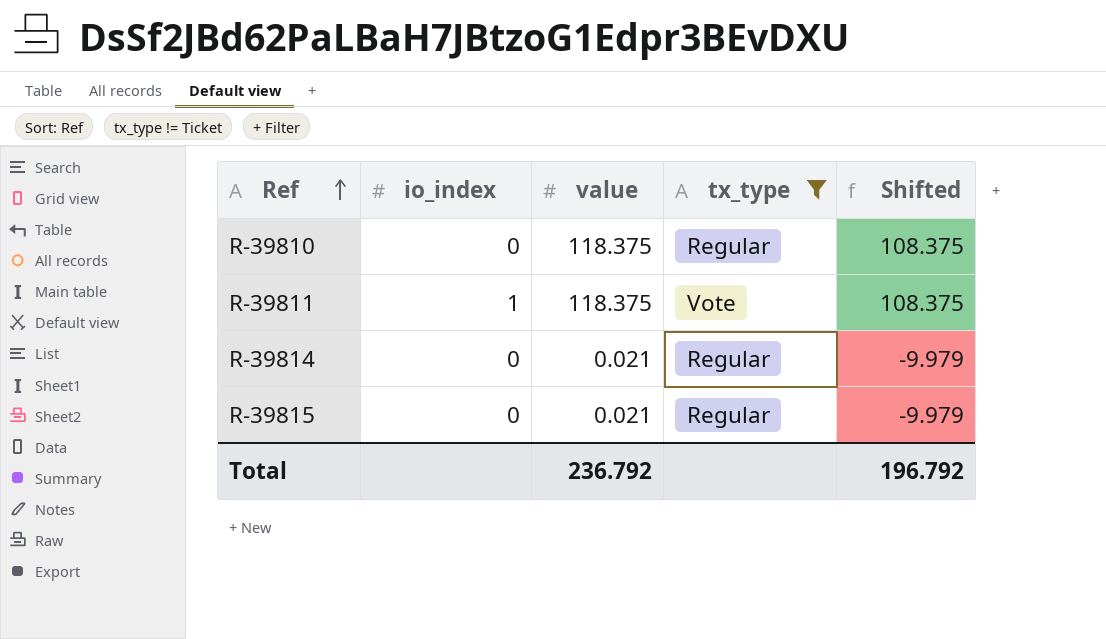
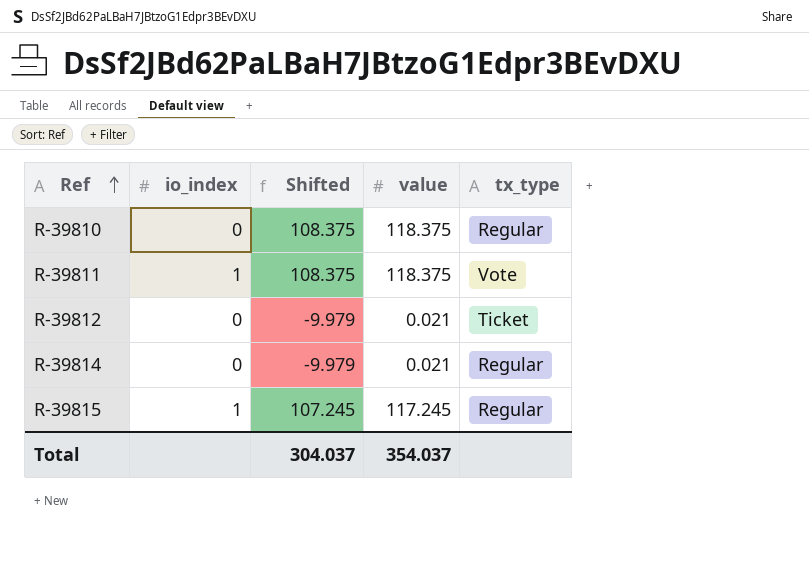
filter: tx_type != Ticket -> none
column Shifted | position: 5 -> 3
R-39815 | io_index: 0 -> 1
R-39815 | Shifted: -9.979 -> 107.245
R-39815 | value: 0.021 -> 117.245
Total | Shifted: 196.792 -> 304.037
Total | value: 236.792 -> 354.037

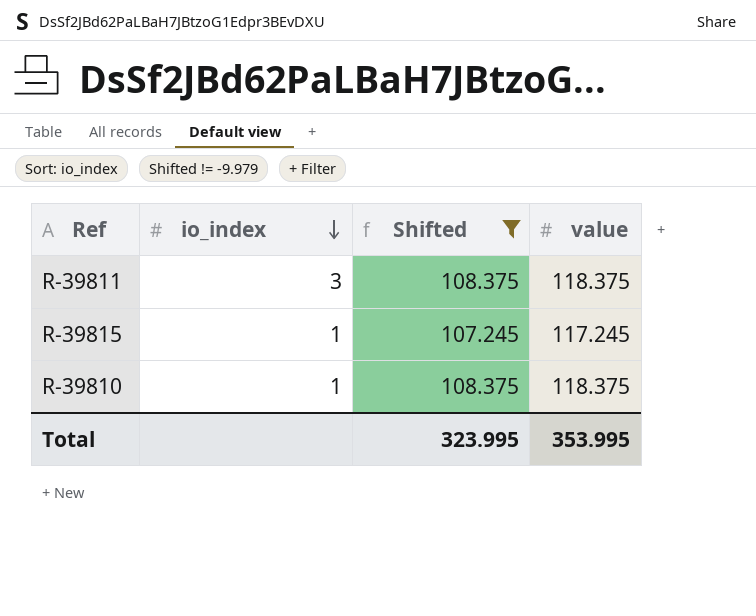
filter: none -> Shifted != -9.979
row order: Ref ascending -> io_index descending
column tx_type | position: 5 -> none
R-39811 | io_index: 1 -> 3
R-39810 | io_index: 0 -> 1
Total | Shifted: 304.037 -> 323.995
Total | value: 354.037 -> 353.995

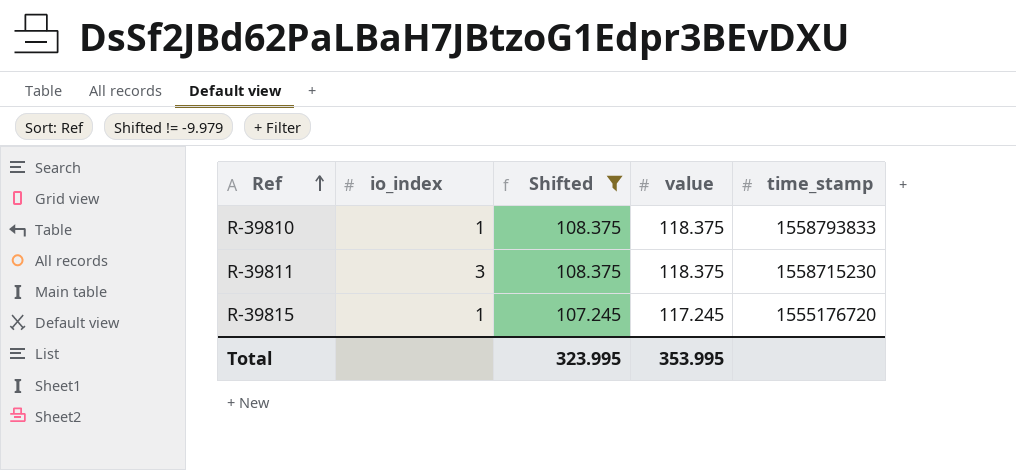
row order: io_index descending -> Ref ascending
column time_stamp | position: none -> 5

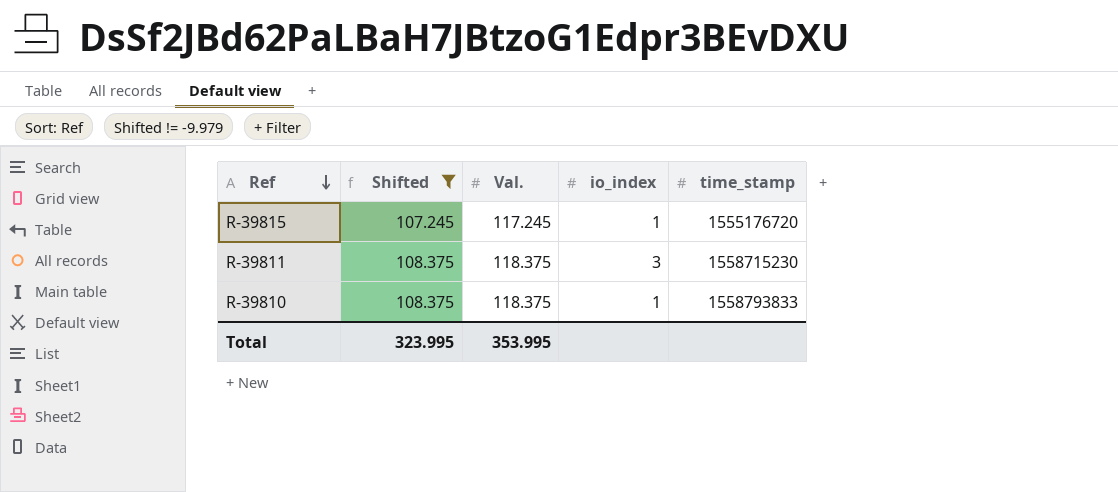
row order: Ref ascending -> Ref descending
column name: value -> Val.
column io_index | position: 2 -> 4

